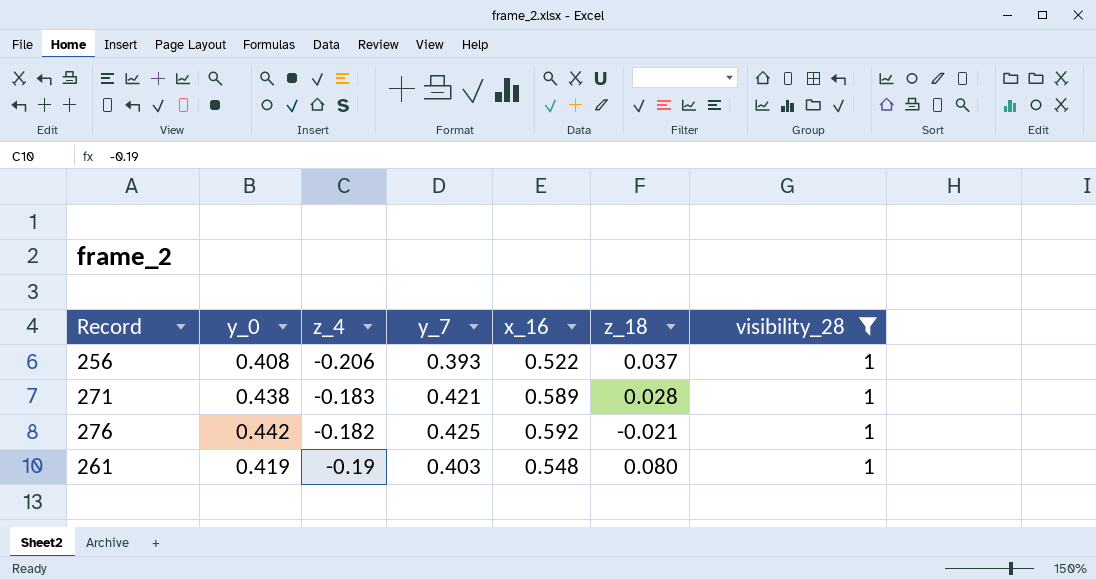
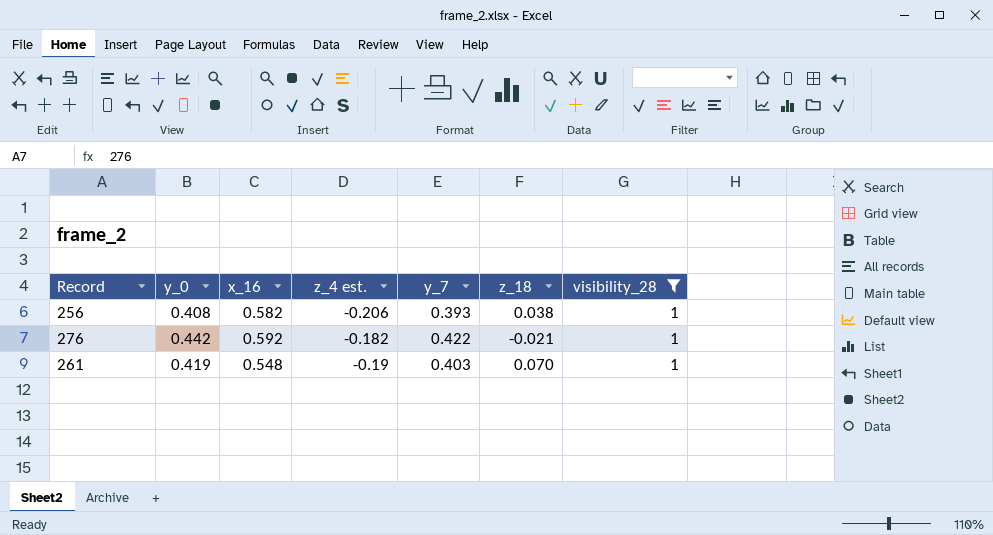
column x_16 | position: 5 -> 3
column name: z_4 -> z_4 est.
row 271: 0.438 | -0.183 | 0.421 | 0.589 | 0.028 | 1 -> none
256 | x_16: 0.522 -> 0.582
256 | z_18: 0.037 -> 0.038
276 | y_7: 0.425 -> 0.422
261 | z_18: 0.080 -> 0.070

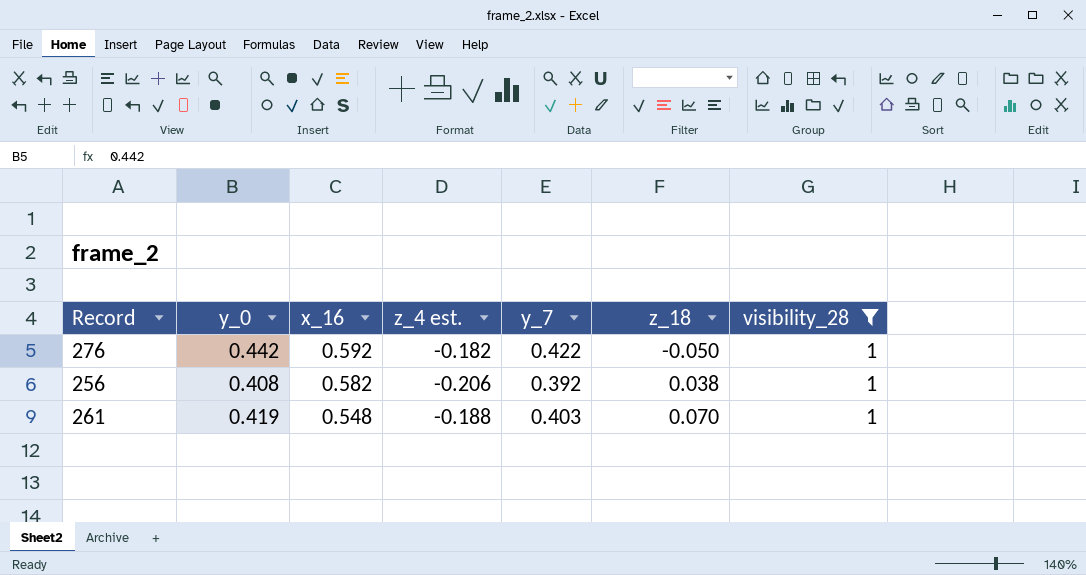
row order: none -> x_16 descending
276 | z_18: -0.021 -> -0.050
256 | y_7: 0.393 -> 0.392
261 | z_4 est.: -0.19 -> -0.188

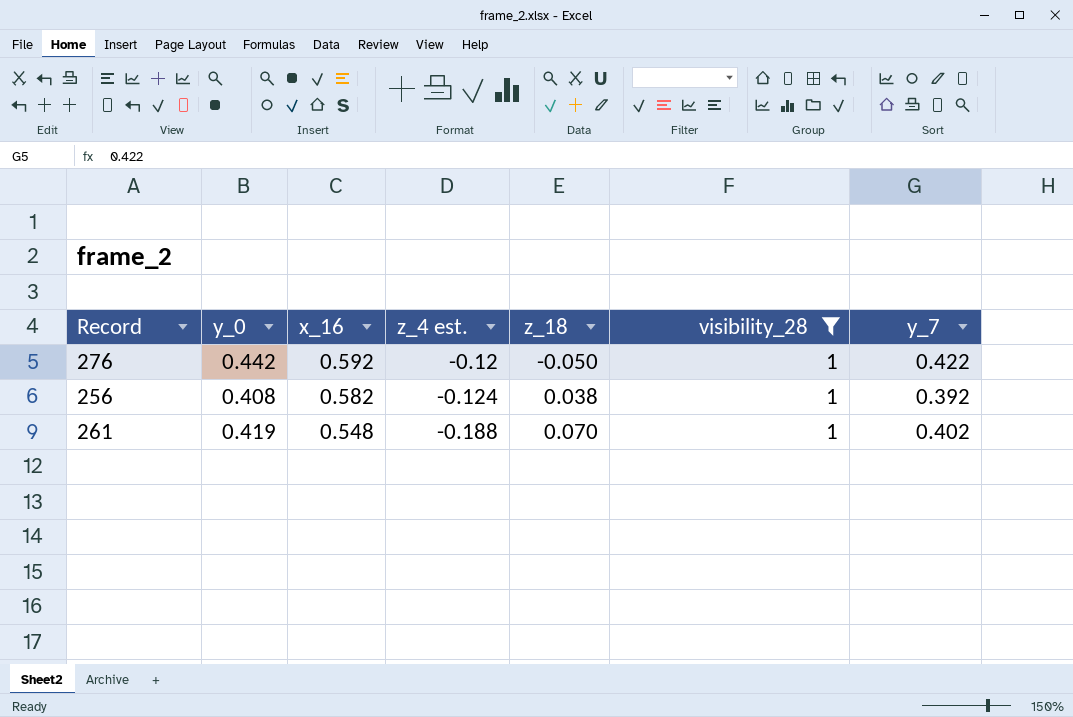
column y_7 | position: 5 -> 7
276 | z_4 est.: -0.182 -> -0.12
256 | z_4 est.: -0.206 -> -0.124
261 | y_7: 0.403 -> 0.402

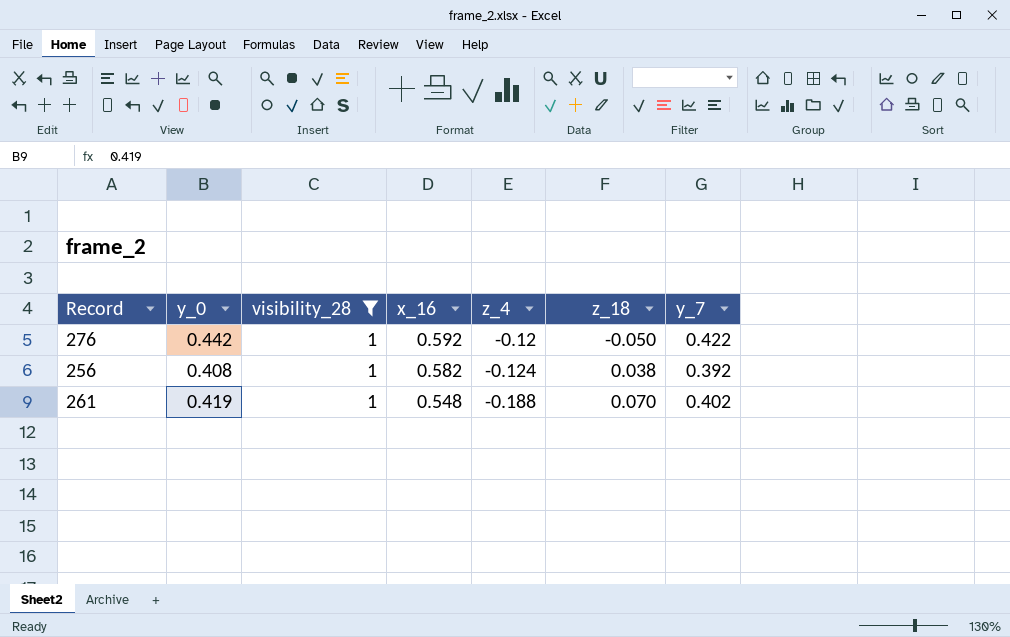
column visibility_28 | position: 6 -> 3
column name: z_4 est. -> z_4

